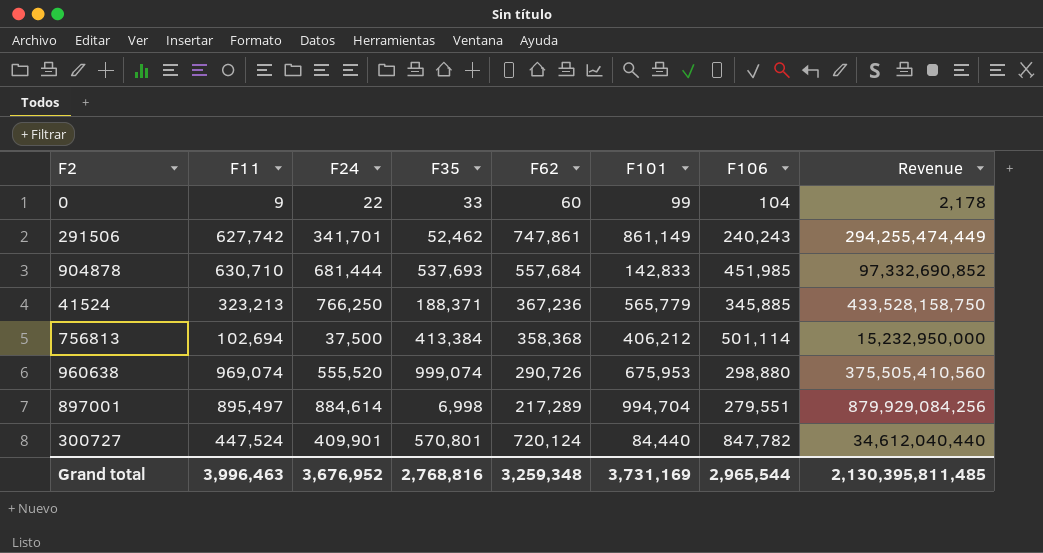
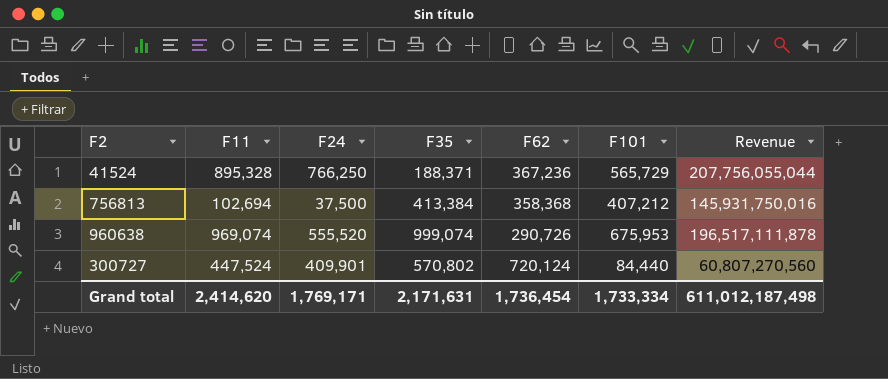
column F106 | position: 7 -> none
column Revenue | formula: [F24] * [F101] -> [F62] * [F101]
row 0: 9 | 22 | 33 | 60 | 99 | 104 | 2,178 -> none
row 291506: 627,742 | 341,701 | 52,462 | 747,861 | 861,149 | 240,243 | 294,255,474,449 -> none
row 904878: 630,710 | 681,444 | 537,693 | 557,684 | 142,833 | 451,985 | 97,332,690,852 -> none
row 897001: 895,497 | 884,614 | 6,998 | 217,289 | 994,704 | 279,551 | 879,929,084,256 -> none
41524 | F11: 323,213 -> 895,328
41524 | F101: 565,779 -> 565,729
756813 | F101: 406,212 -> 407,212
300727 | F35: 570,801 -> 570,802
Grand total | F11: 3,996,463 -> 2,414,620
Grand total | F24: 3,676,952 -> 1,769,171
Grand total | F35: 2,768,816 -> 2,171,631
Grand total | F62: 3,259,348 -> 1,736,454
Grand total | F101: 3,731,169 -> 1,733,334
Grand total | Revenue: 2,130,395,811,485 -> 611,012,187,498

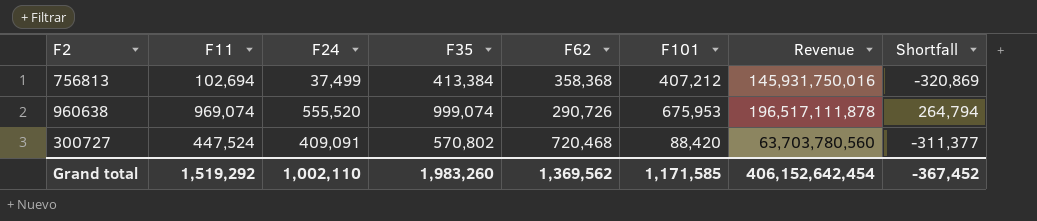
column Shortfall | formula: none -> [F24] - [F62]
row 41524: 895,328 | 766,250 | 188,371 | 367,236 | 565,729 | 207,756,055,044 -> none
756813 | F24: 37,500 -> 37,499
300727 | F24: 409,901 -> 409,091
300727 | F62: 720,124 -> 720,468
300727 | F101: 84,440 -> 88,420
300727 | Revenue: 60,807,270,560 -> 63,703,780,560
Grand total | F11: 2,414,620 -> 1,519,292
Grand total | F24: 1,769,171 -> 1,002,110
Grand total | F35: 2,171,631 -> 1,983,260
Grand total | F62: 1,736,454 -> 1,369,562
Grand total | F101: 1,733,334 -> 1,171,585
Grand total | Revenue: 611,012,187,498 -> 406,152,642,454

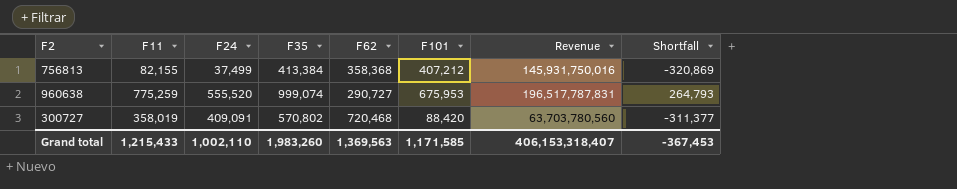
756813 | F11: 102,694 -> 82,155
960638 | F11: 969,074 -> 775,259
960638 | F62: 290,726 -> 290,727
960638 | Revenue: 196,517,111,878 -> 196,517,787,831
960638 | Shortfall: 264,794 -> 264,793
300727 | F11: 447,524 -> 358,019
Grand total | F11: 1,519,292 -> 1,215,433
Grand total | F62: 1,369,562 -> 1,369,563
Grand total | Revenue: 406,152,642,454 -> 406,153,318,407
Grand total | Shortfall: -367,452 -> -367,453

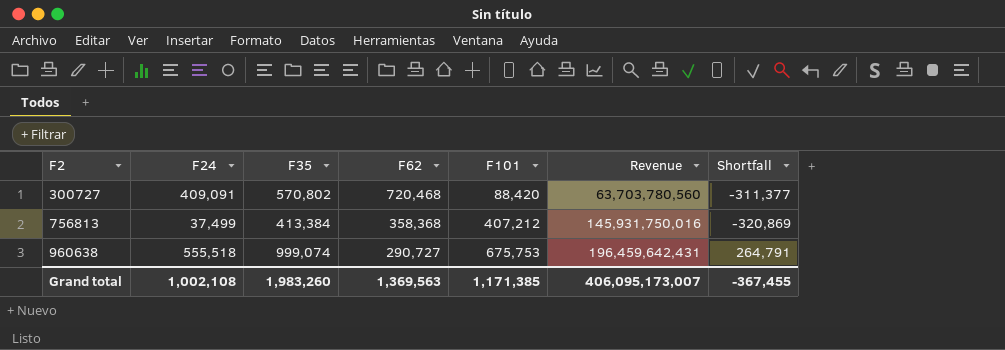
row order: none -> F2 ascending
column F11 | position: 2 -> none
960638 | F24: 555,520 -> 555,518
960638 | F101: 675,953 -> 675,753
960638 | Revenue: 196,517,787,831 -> 196,459,642,431
960638 | Shortfall: 264,793 -> 264,791
Grand total | F24: 1,002,110 -> 1,002,108
Grand total | F101: 1,171,585 -> 1,171,385
Grand total | Revenue: 406,153,318,407 -> 406,095,173,007
Grand total | Shortfall: -367,453 -> -367,455

